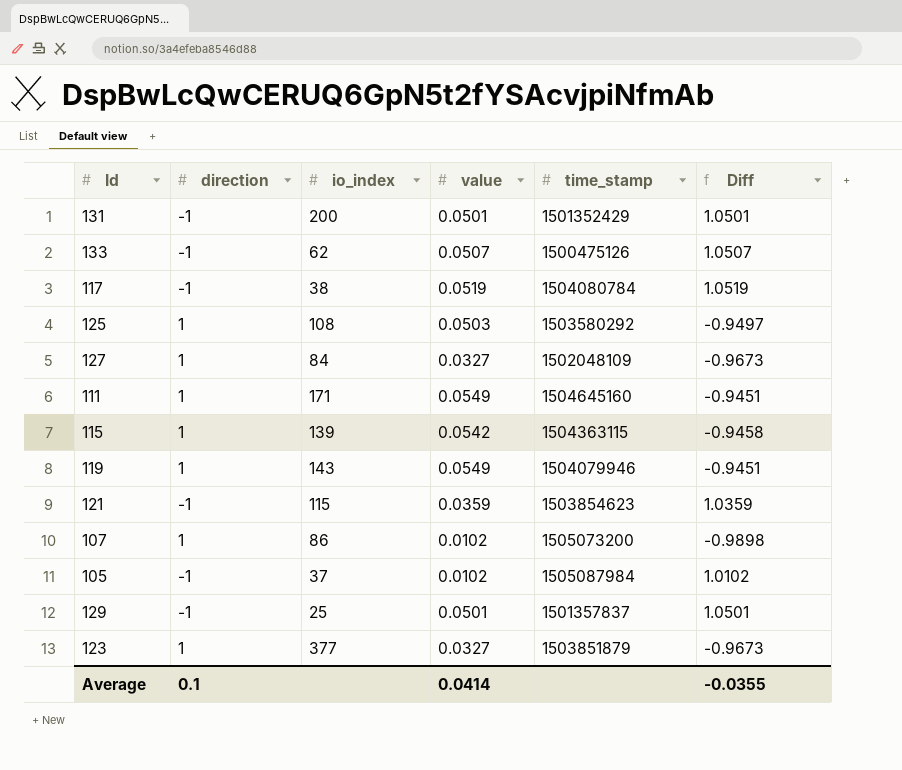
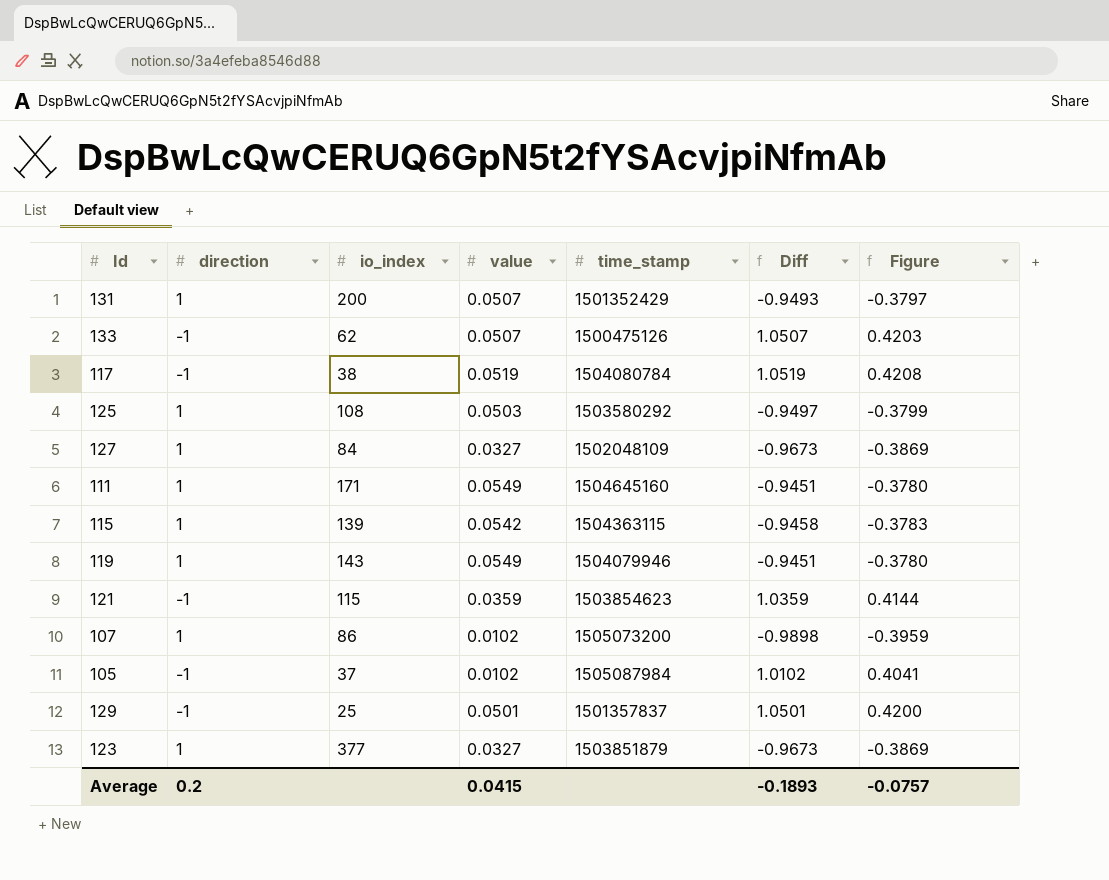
column Figure | formula: none -> [Diff] * 0.4
131 | direction: -1 -> 1
131 | value: 0.0501 -> 0.0507
131 | Diff: 1.0501 -> -0.9493
Average | direction: 0.1 -> 0.2
Average | value: 0.0414 -> 0.0415
Average | Diff: -0.0355 -> -0.1893

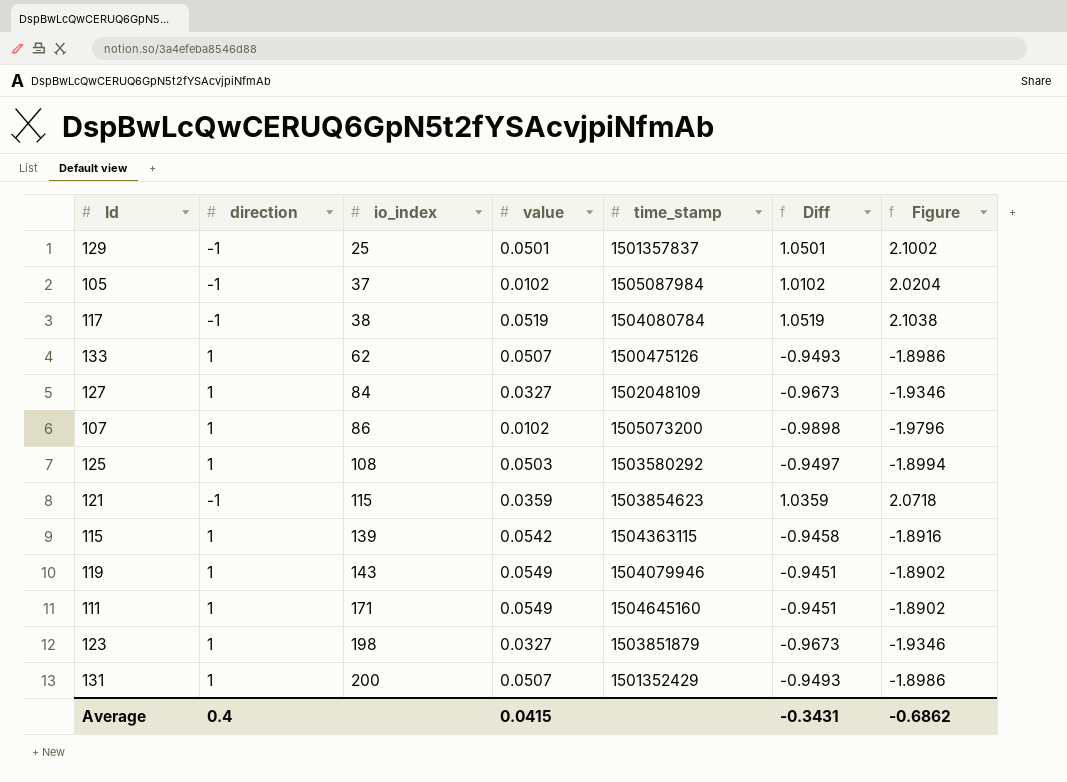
row order: none -> io_index ascending
column Figure | formula: [Diff] * 0.4 -> [Diff] * 2
133 | direction: -1 -> 1
133 | Diff: 1.0507 -> -0.9493
123 | io_index: 377 -> 198
Average | direction: 0.2 -> 0.4
Average | Diff: -0.1893 -> -0.3431
Average | Figure: -0.0757 -> -0.6862

